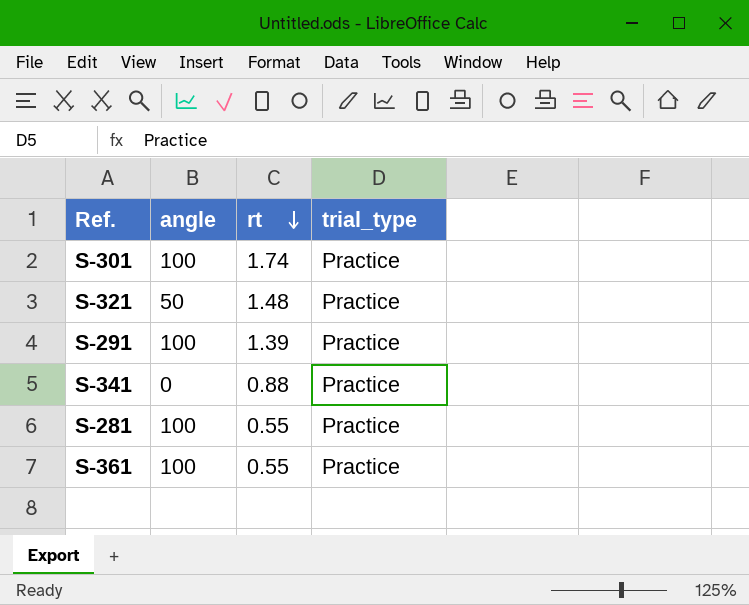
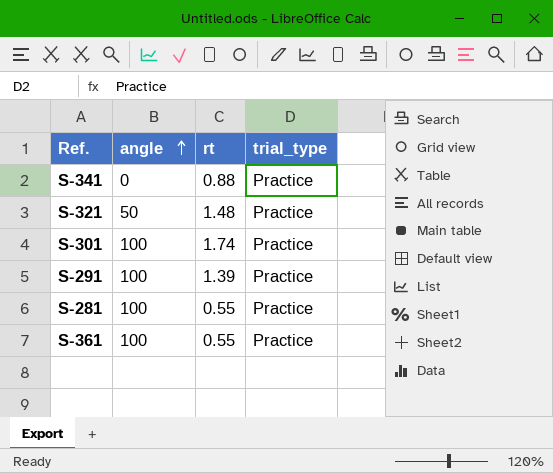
row order: rt descending -> angle ascending

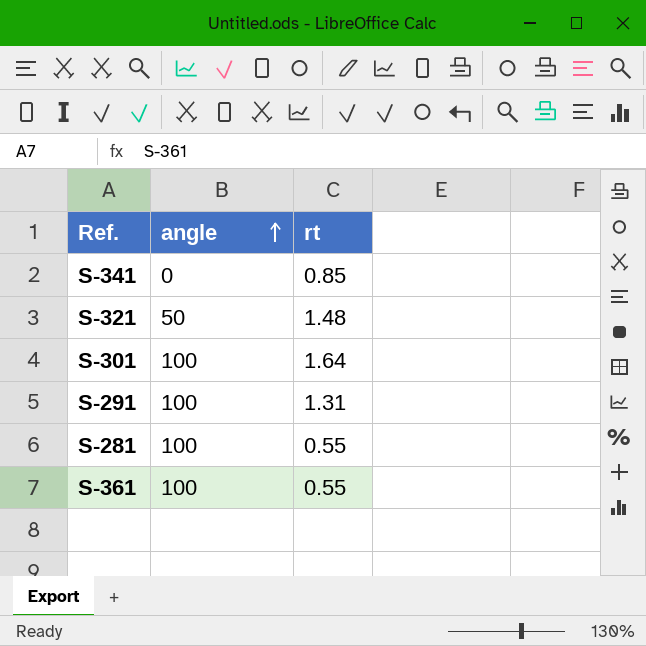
column trial_type | position: 4 -> none
S-341 | rt: 0.88 -> 0.85
S-301 | rt: 1.74 -> 1.64
S-291 | rt: 1.39 -> 1.31

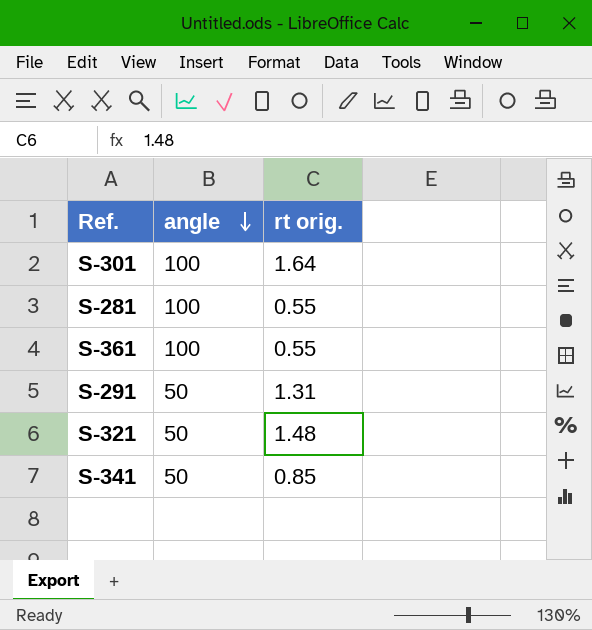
row order: angle ascending -> angle descending
column name: rt -> rt orig.
S-291 | angle: 100 -> 50
S-341 | angle: 0 -> 50

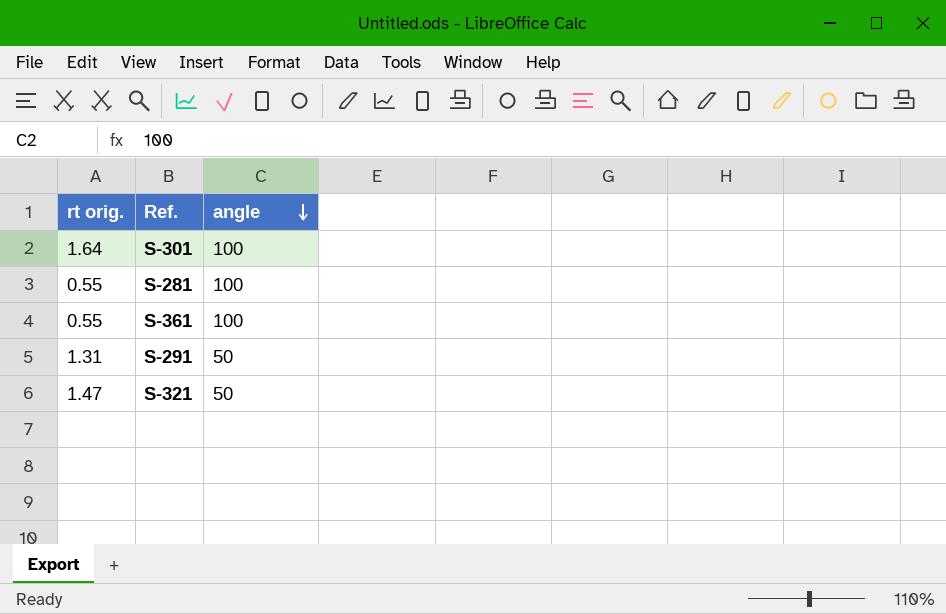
column rt orig. | position: 3 -> 1
row S-341: 50 | 0.85 -> none
S-321 | rt orig.: 1.48 -> 1.47

